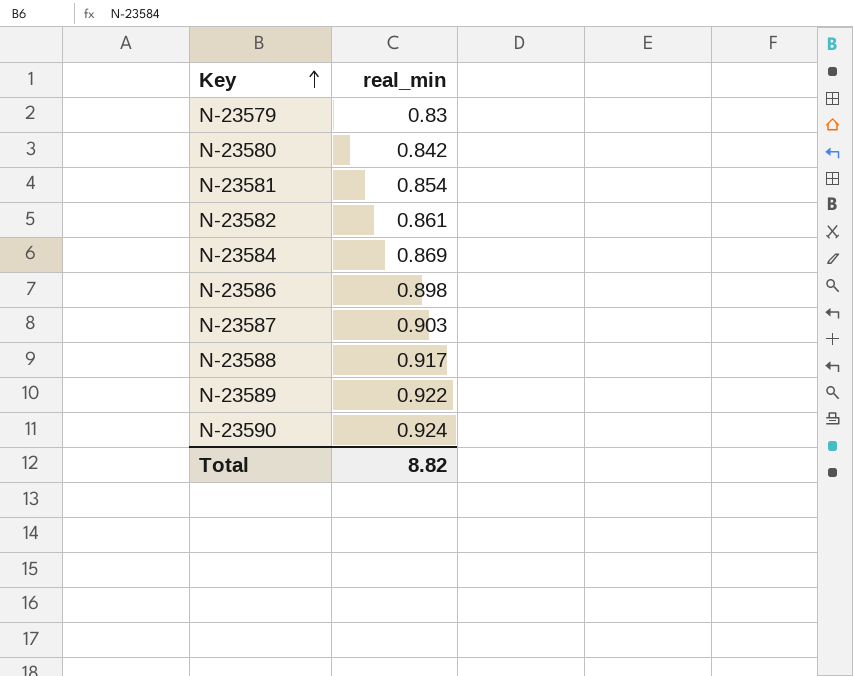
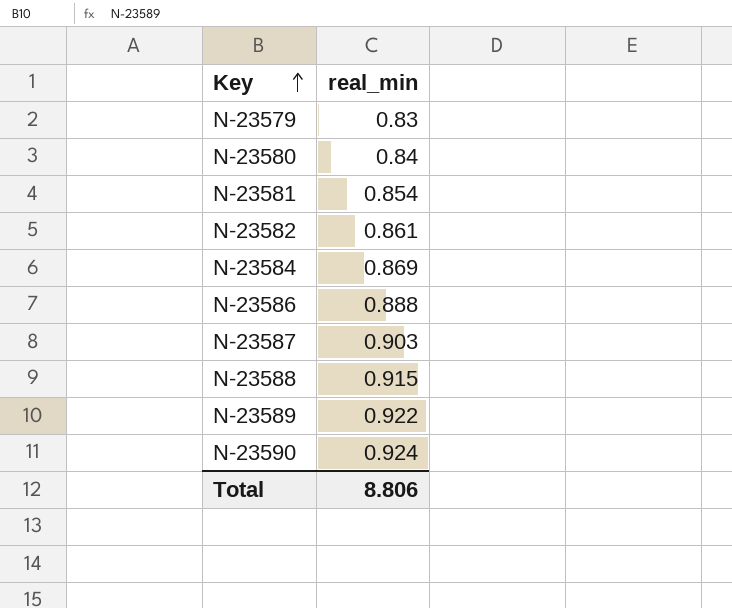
N-23580 | real_min: 0.842 -> 0.84
N-23586 | real_min: 0.898 -> 0.888
N-23588 | real_min: 0.917 -> 0.915
Total | real_min: 8.82 -> 8.806

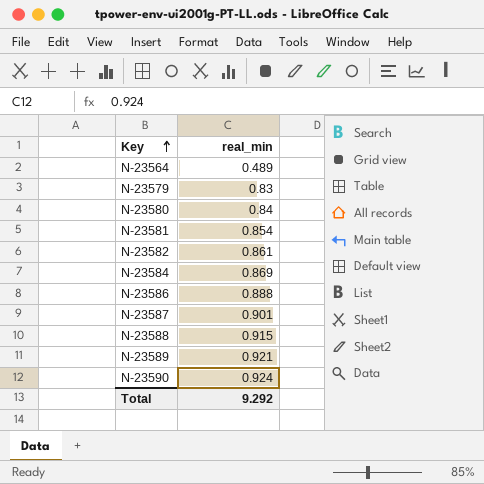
row N-23564: none -> 0.489
N-23587 | real_min: 0.903 -> 0.901
N-23589 | real_min: 0.922 -> 0.921
Total | real_min: 8.806 -> 9.292

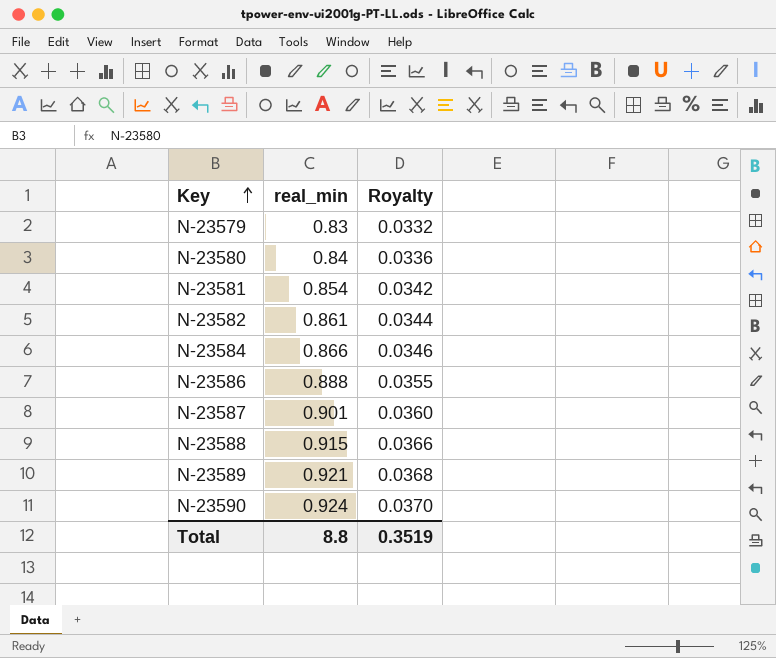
column Royalty | formula: none -> [real_min] * 0.04
row N-23564: 0.489 -> none
N-23584 | real_min: 0.869 -> 0.866
Total | real_min: 9.292 -> 8.8

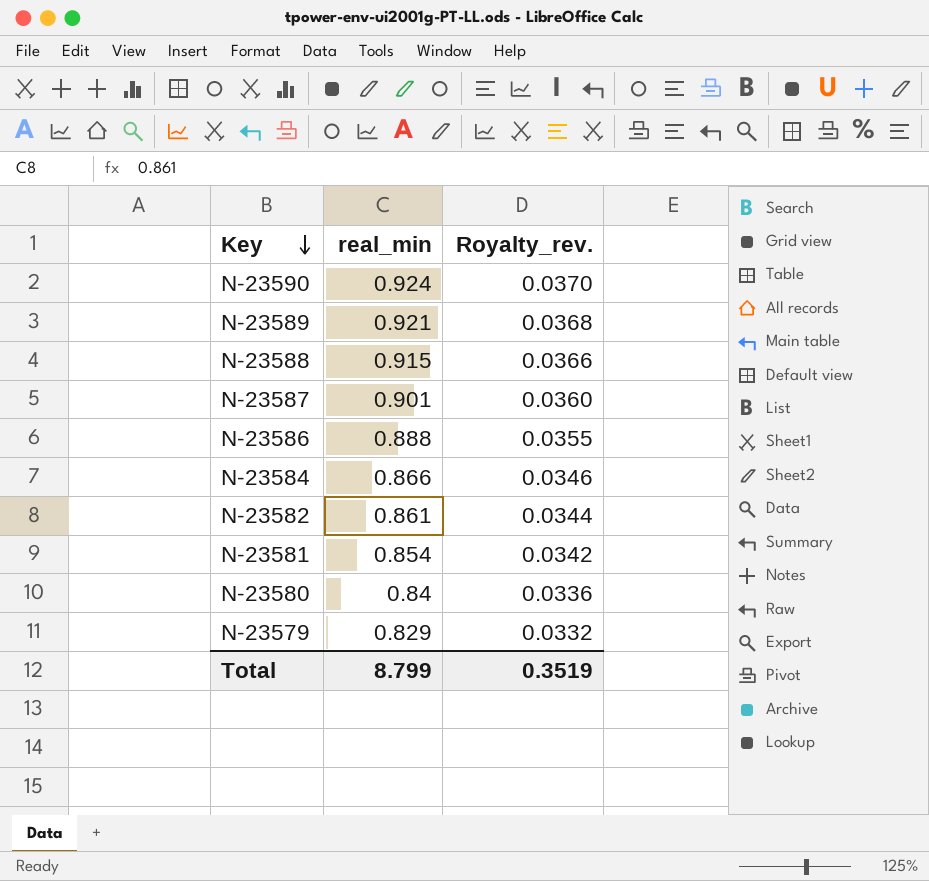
row order: Key ascending -> Key descending
column name: Royalty -> Royalty_rev.
N-23579 | real_min: 0.83 -> 0.829
Total | real_min: 8.8 -> 8.799

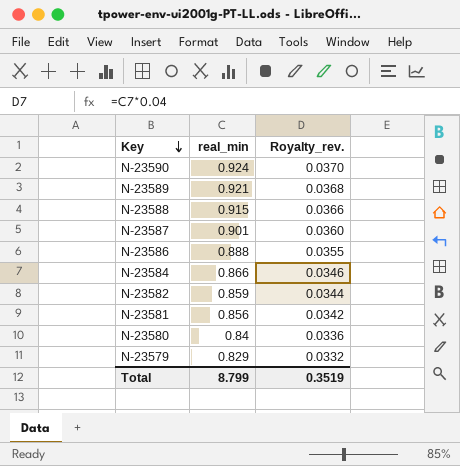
N-23582 | real_min: 0.861 -> 0.859
N-23581 | real_min: 0.854 -> 0.856

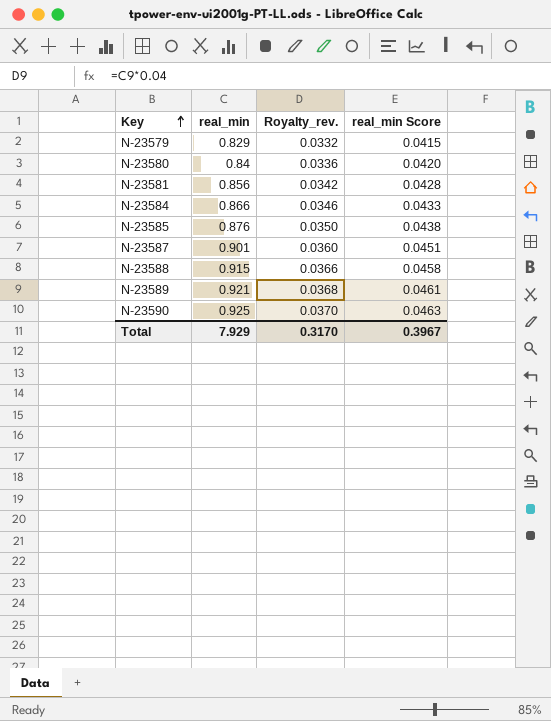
row order: Key descending -> Key ascending
column real_min Score | formula: none -> [real_min] * 0.05
row N-23586: 0.888 | 0.0355 -> none
row N-23582: 0.859 | 0.0344 -> none
row N-23585: none -> 0.876 | 0.0350 | 0.0438
N-23590 | real_min: 0.924 -> 0.925
Total | real_min: 8.799 -> 7.929
Total | Royalty_rev.: 0.3519 -> 0.3170

